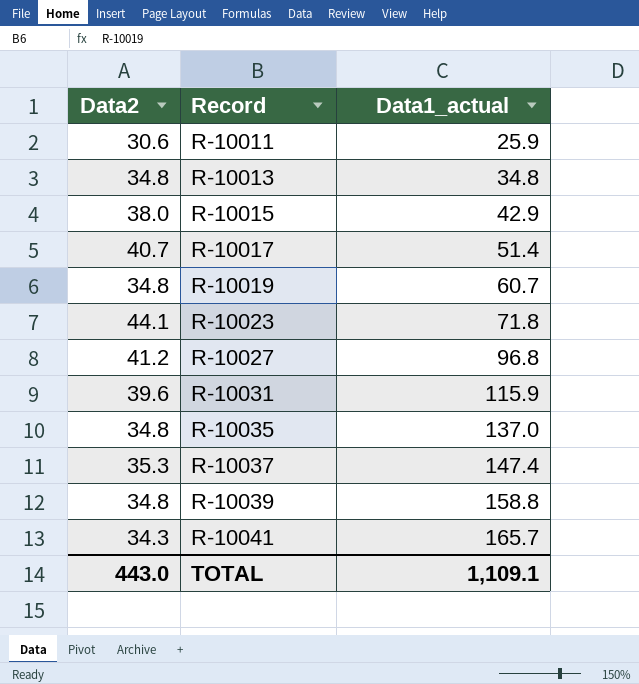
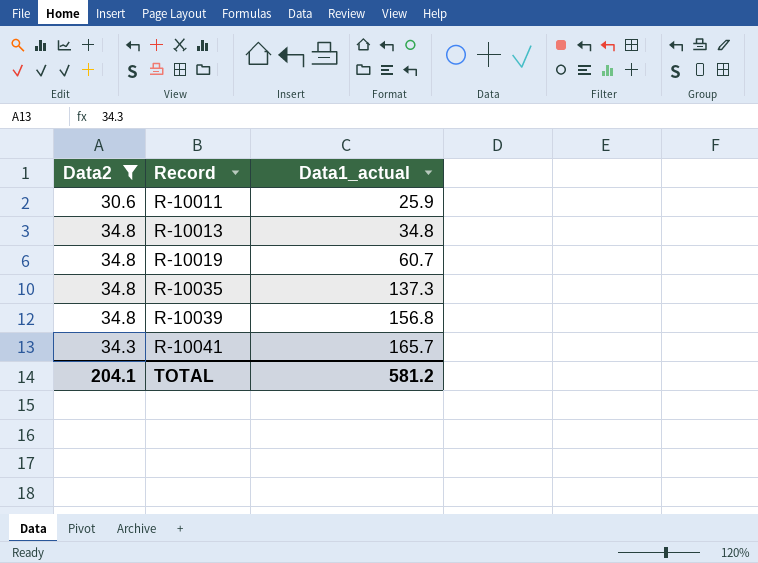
filter: none -> Data2 <= 34.8
R-10035 | Data1_actual: 137.0 -> 137.3
R-10039 | Data1_actual: 158.8 -> 156.8
TOTAL | Data2: 443.0 -> 204.1
TOTAL | Data1_actual: 1,109.1 -> 581.2

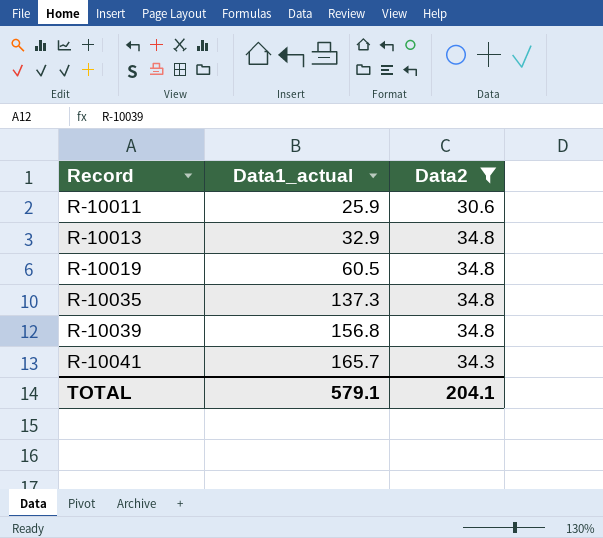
column Data2 | position: 1 -> 3
R-10013 | Data1_actual: 34.8 -> 32.9
R-10019 | Data1_actual: 60.7 -> 60.5
TOTAL | Data1_actual: 581.2 -> 579.1

